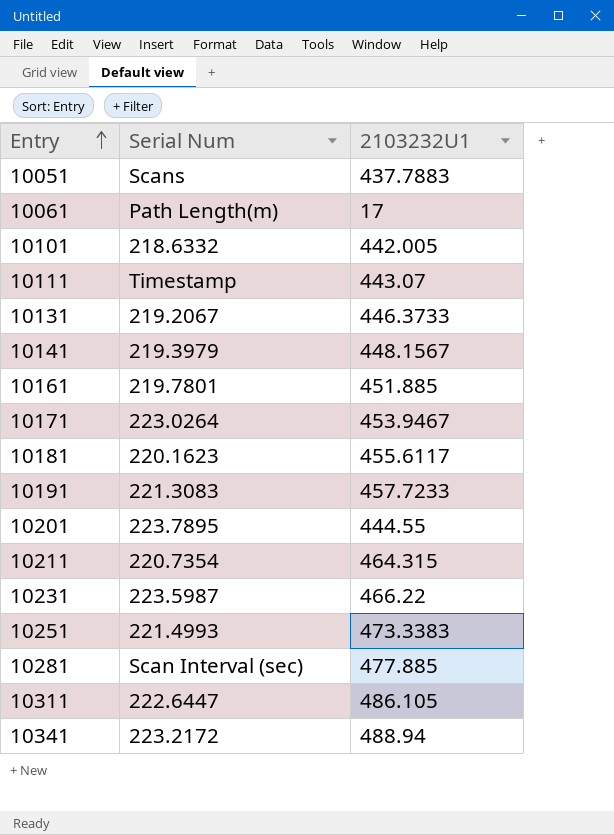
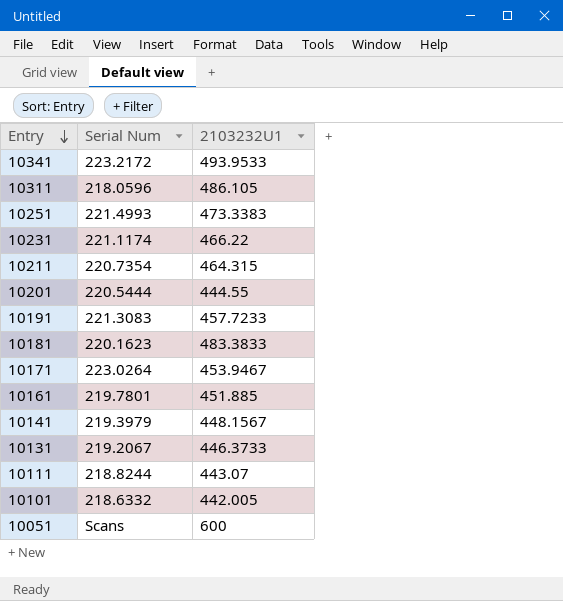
row order: Entry ascending -> Entry descending
row 10061: Path Length(m) | 17 -> none
row 10281: Scan Interval (sec) | 477.885 -> none
10341 | 2103232U1: 488.94 -> 493.9533
10311 | Serial Num: 222.6447 -> 218.0596
10231 | Serial Num: 223.5987 -> 221.1174
10201 | Serial Num: 223.7895 -> 220.5444
10181 | 2103232U1: 455.6117 -> 483.3833
10111 | Serial Num: Timestamp -> 218.8244
10051 | 2103232U1: 437.7883 -> 600

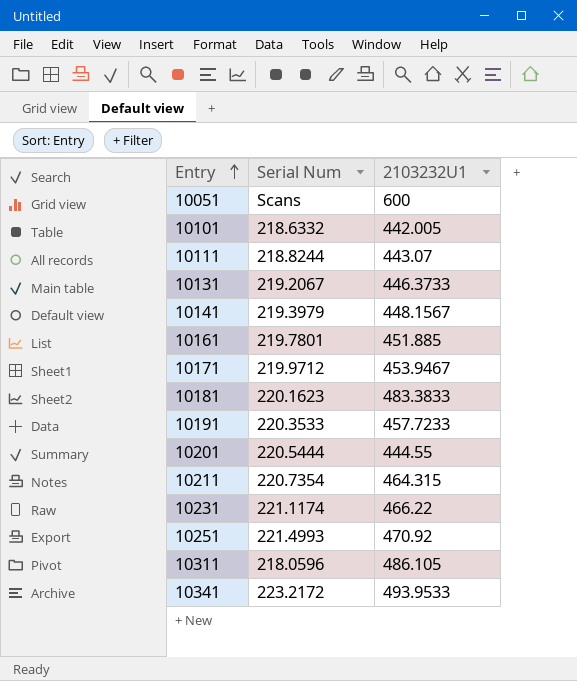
row order: Entry descending -> Entry ascending
10171 | Serial Num: 223.0264 -> 219.9712
10191 | Serial Num: 221.3083 -> 220.3533
10251 | 2103232U1: 473.3383 -> 470.92

